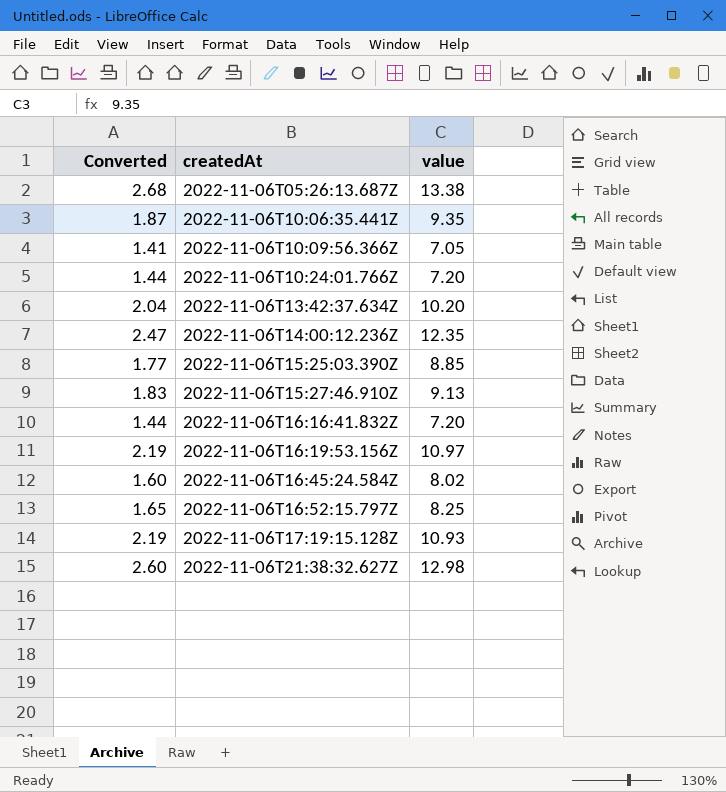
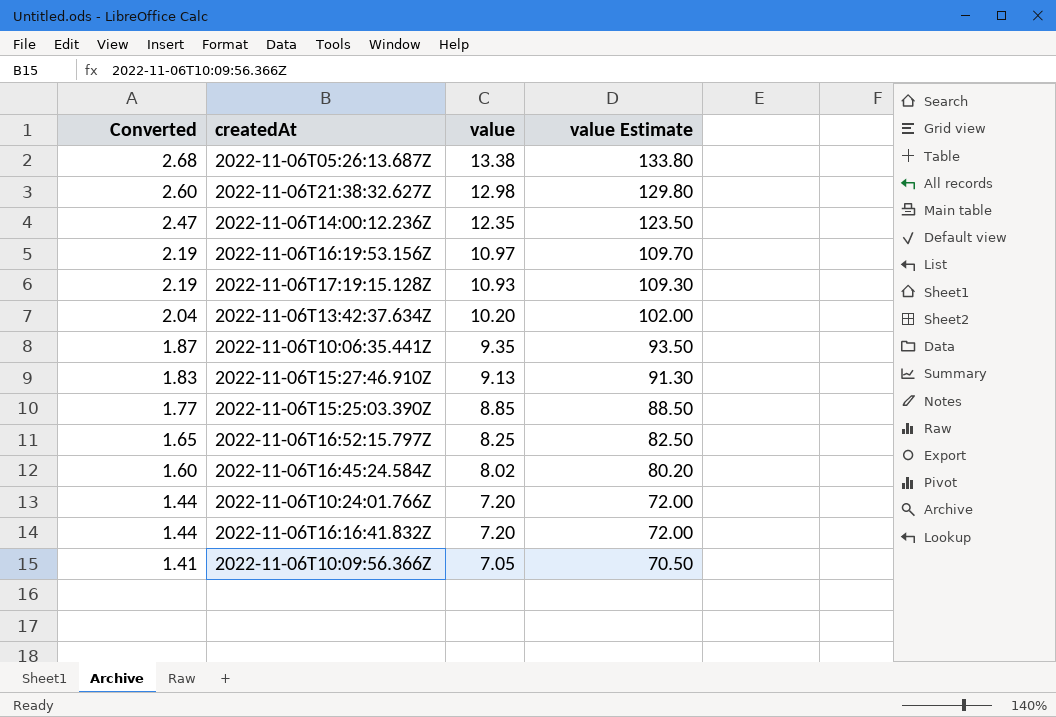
row order: createdAt ascending -> Converted descending
column value Estimate | formula: none -> [value] * 10

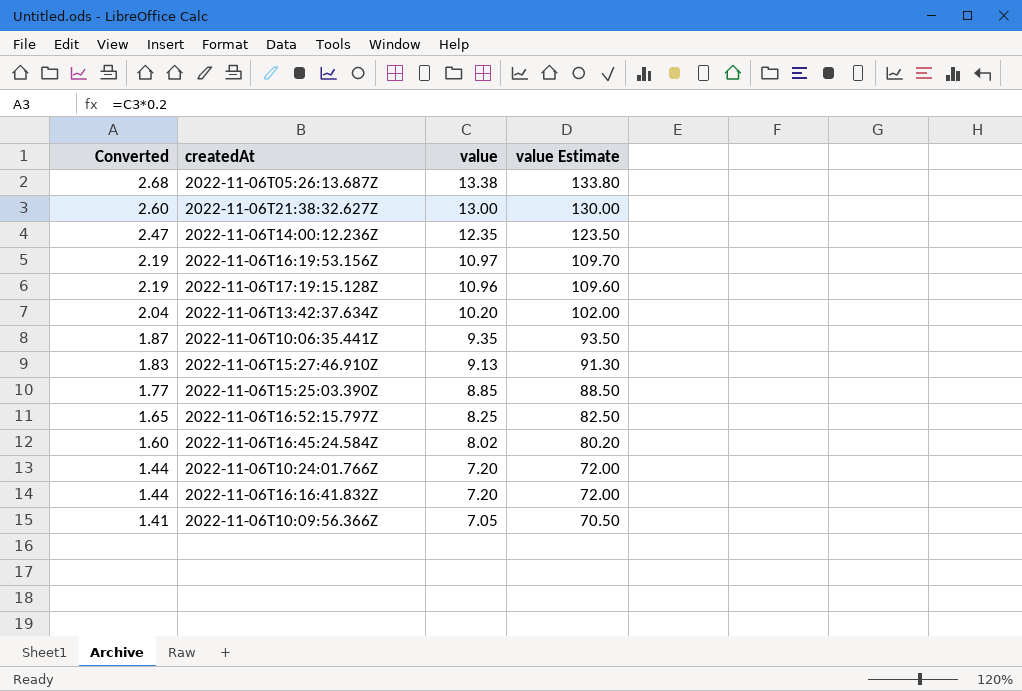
2022-11-06T21:38:32.627Z | value: 12.98 -> 13.00
2022-11-06T21:38:32.627Z | value Estimate: 129.80 -> 130.00
2022-11-06T17:19:15.128Z | value: 10.93 -> 10.96
2022-11-06T17:19:15.128Z | value Estimate: 109.30 -> 109.60

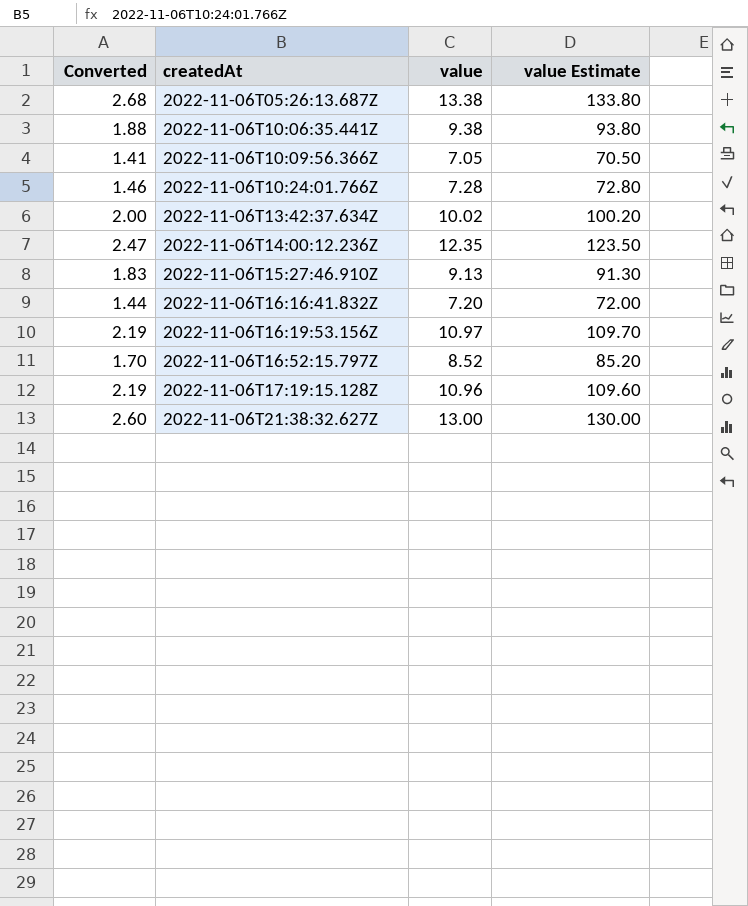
row order: Converted descending -> createdAt ascending
row 2022-11-06T15:25:03.390Z: 1.77 | 8.85 | 88.50 -> none
row 2022-11-06T16:45:24.584Z: 1.60 | 8.02 | 80.20 -> none
2022-11-06T10:06:35.441Z | Converted: 1.87 -> 1.88
2022-11-06T10:06:35.441Z | value: 9.35 -> 9.38
2022-11-06T10:06:35.441Z | value Estimate: 93.50 -> 93.80
2022-11-06T10:24:01.766Z | Converted: 1.44 -> 1.46
2022-11-06T10:24:01.766Z | value: 7.20 -> 7.28
2022-11-06T10:24:01.766Z | value Estimate: 72.00 -> 72.80
2022-11-06T13:42:37.634Z | Converted: 2.04 -> 2.00
2022-11-06T13:42:37.634Z | value: 10.20 -> 10.02
2022-11-06T13:42:37.634Z | value Estimate: 102.00 -> 100.20
2022-11-06T16:52:15.797Z | Converted: 1.65 -> 1.70
2022-11-06T16:52:15.797Z | value: 8.25 -> 8.52
2022-11-06T16:52:15.797Z | value Estimate: 82.50 -> 85.20

